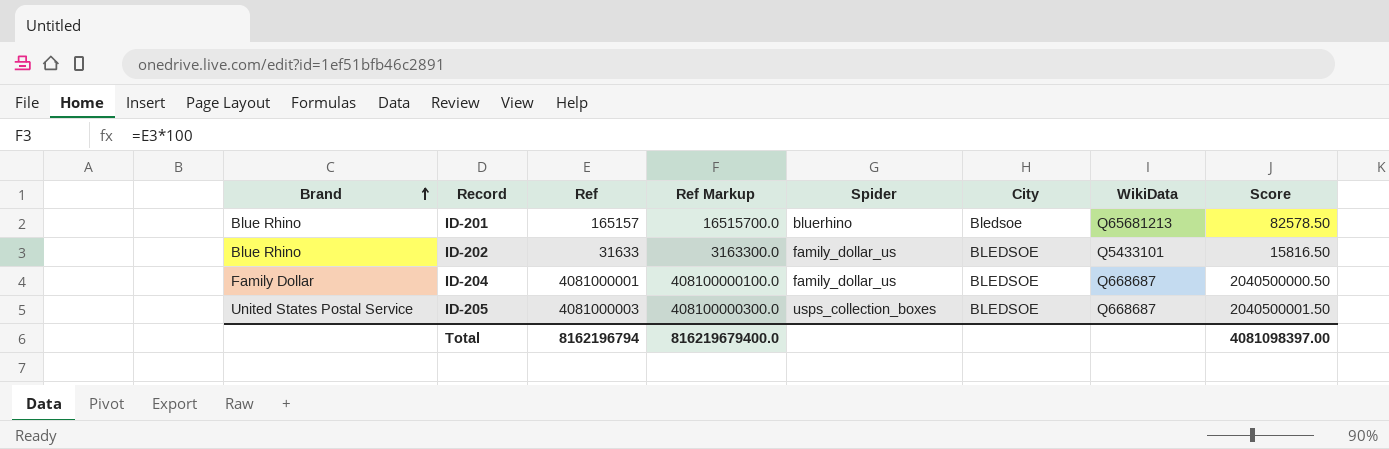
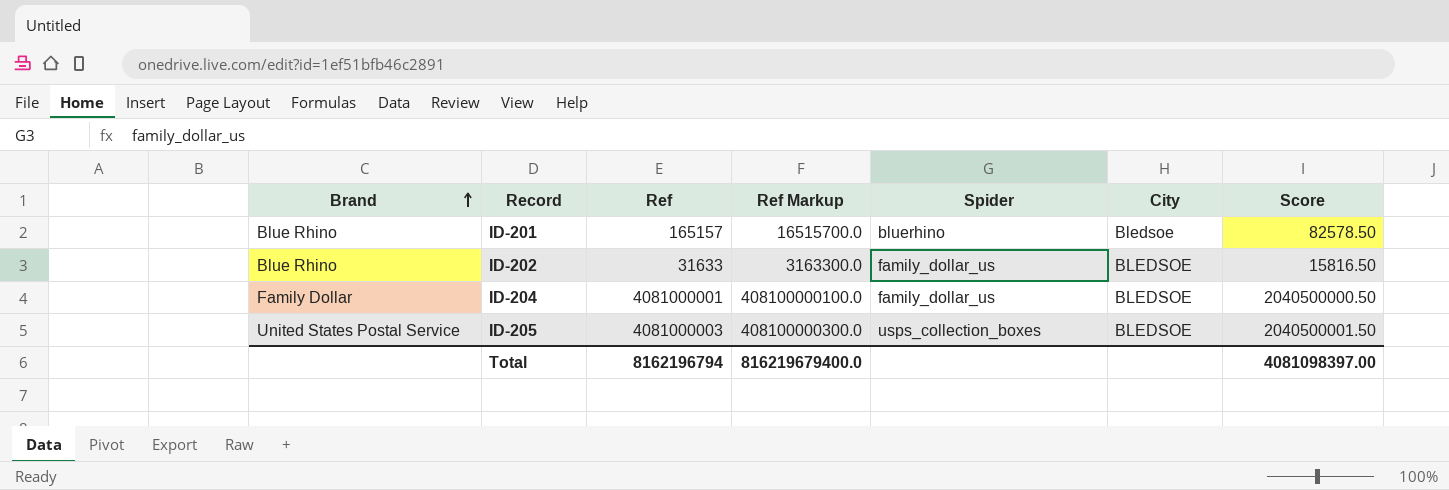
column WikiData | position: 7 -> none

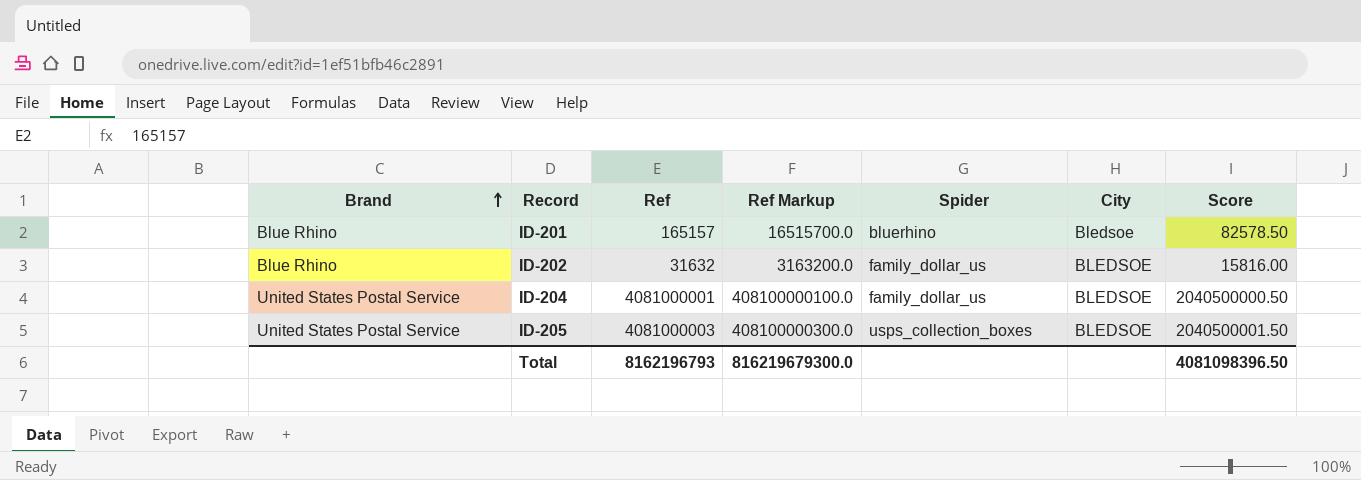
ID-202 | Ref: 31633 -> 31632
ID-202 | Ref Markup: 3163300.0 -> 3163200.0
ID-202 | Score: 15816.50 -> 15816.00
ID-204 | Brand: Family Dollar -> United States Postal Service
Total | Ref: 8162196794 -> 8162196793
Total | Ref Markup: 816219679400.0 -> 816219679300.0
Total | Score: 4081098397.00 -> 4081098396.50

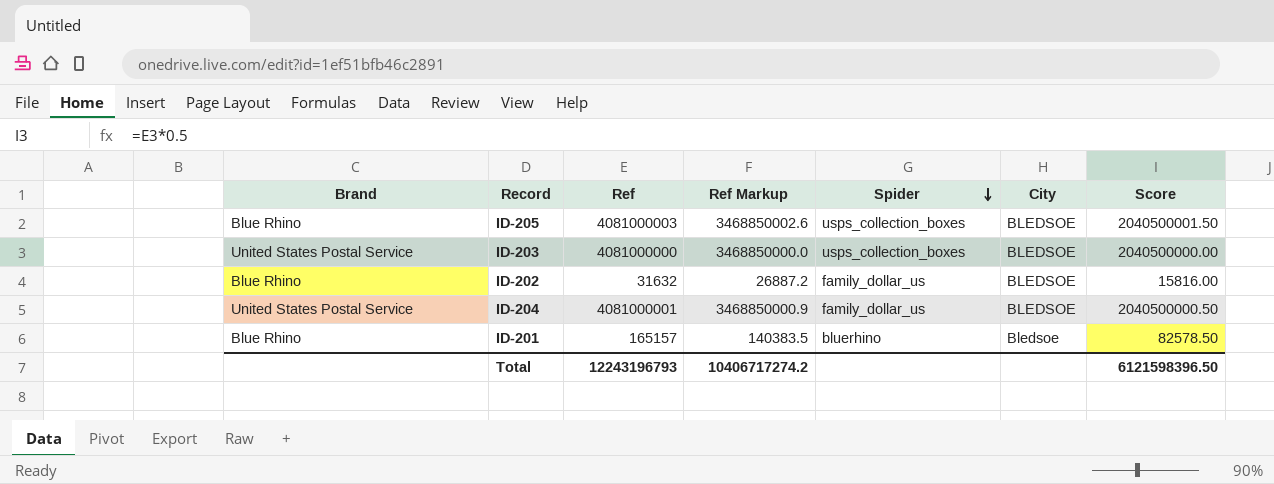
row order: Brand ascending -> Spider descending
column Ref Markup | formula: [Ref] * 100 -> [Ref] * 0.85
ID-205 | Brand: United States Postal Service -> Blue Rhino
row ID-203: none -> United States Postal Service | 4081000000 | 3468850000.0 | usps_collection_boxes | BLEDSOE | 2040500000.00
Total | Ref: 8162196793 -> 12243196793
Total | Ref Markup: 816219679300.0 -> 10406717274.2
Total | Score: 4081098396.50 -> 6121598396.50

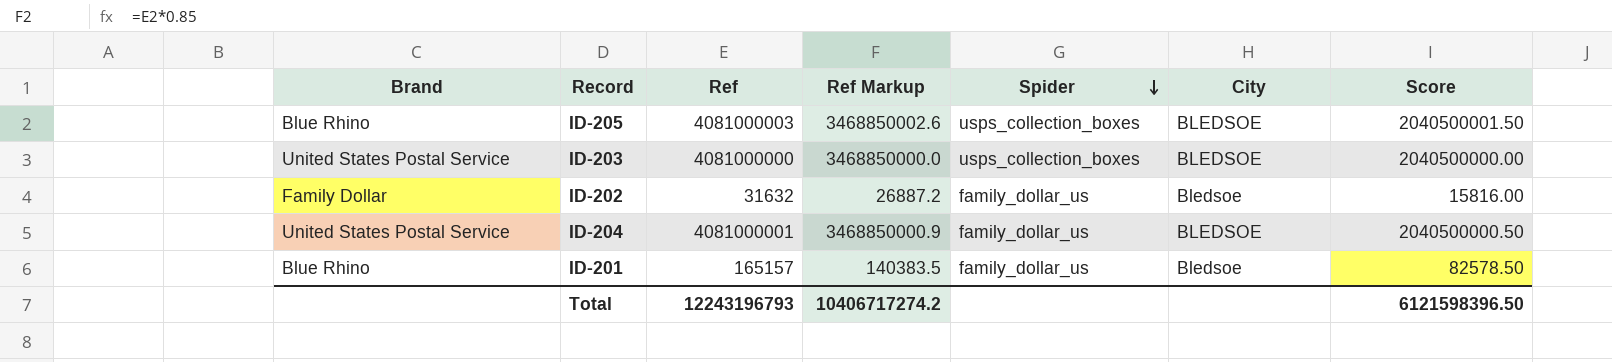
ID-202 | Brand: Blue Rhino -> Family Dollar
ID-202 | City: BLEDSOE -> Bledsoe
ID-201 | Spider: bluerhino -> family_dollar_us

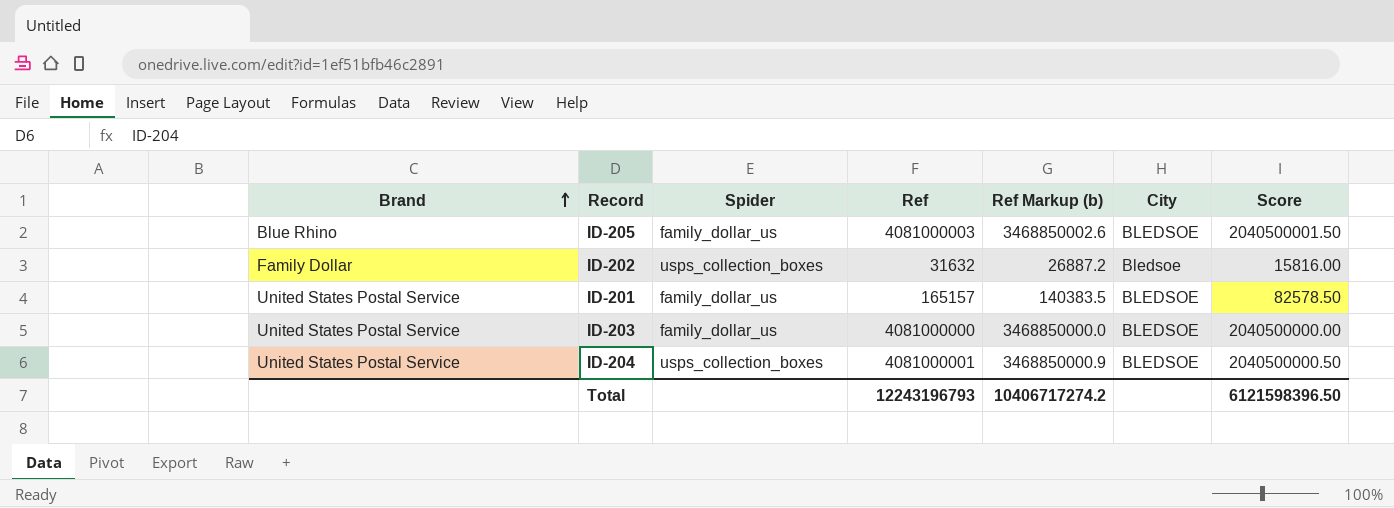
row order: Spider descending -> Brand ascending
column Spider | position: 5 -> 3
column name: Ref Markup -> Ref Markup (b)
ID-205 | Spider: usps_collection_boxes -> family_dollar_us
ID-202 | Spider: family_dollar_us -> usps_collection_boxes
ID-201 | Brand: Blue Rhino -> United States Postal Service
ID-201 | City: Bledsoe -> BLEDSOE
ID-203 | Spider: usps_collection_boxes -> family_dollar_us
ID-204 | Spider: family_dollar_us -> usps_collection_boxes

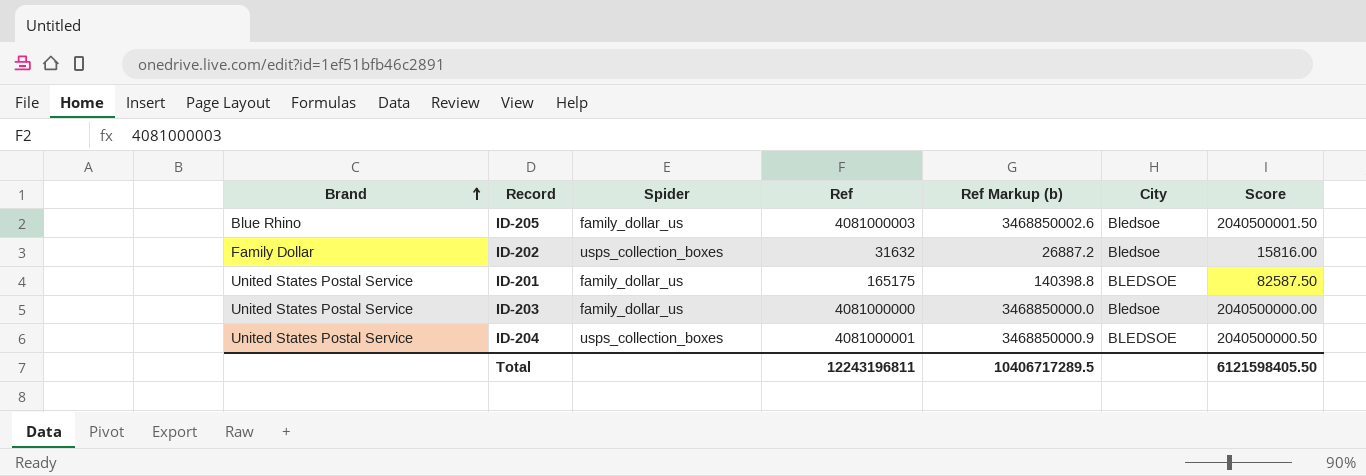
ID-205 | City: BLEDSOE -> Bledsoe
ID-201 | Ref: 165157 -> 165175
ID-201 | Ref Markup (b): 140383.5 -> 140398.8
ID-201 | Score: 82578.50 -> 82587.50
ID-203 | City: BLEDSOE -> Bledsoe
Total | Ref: 12243196793 -> 12243196811
Total | Ref Markup (b): 10406717274.2 -> 10406717289.5
Total | Score: 6121598396.50 -> 6121598405.50

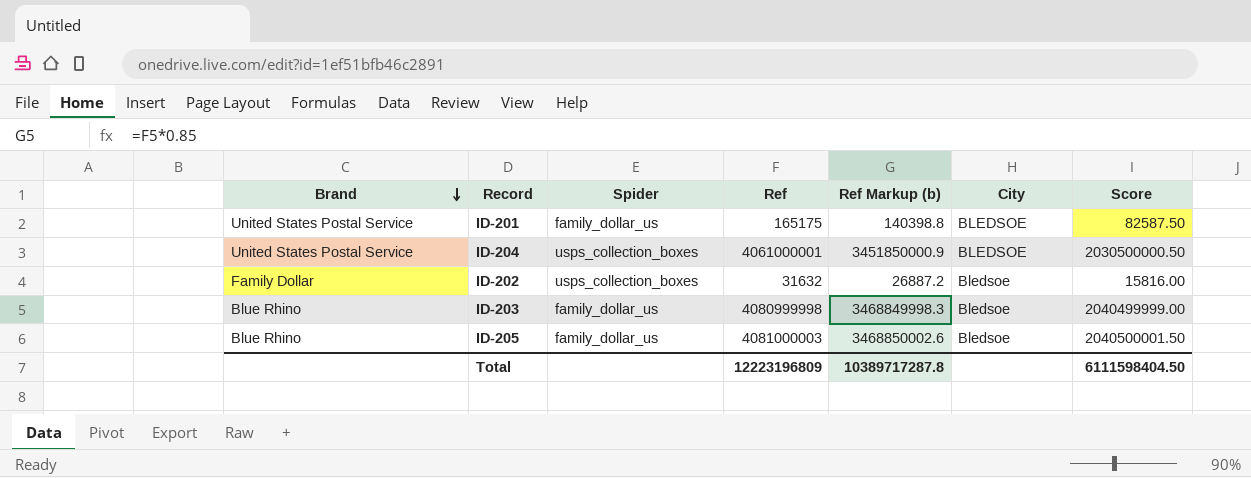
row order: Brand ascending -> Brand descending
ID-204 | Ref: 4081000001 -> 4061000001
ID-204 | Ref Markup (b): 3468850000.9 -> 3451850000.9
ID-204 | Score: 2040500000.50 -> 2030500000.50
ID-203 | Brand: United States Postal Service -> Blue Rhino
ID-203 | Ref: 4081000000 -> 4080999998
ID-203 | Ref Markup (b): 3468850000.0 -> 3468849998.3
ID-203 | Score: 2040500000.00 -> 2040499999.00
Total | Ref: 12243196811 -> 12223196809
Total | Ref Markup (b): 10406717289.5 -> 10389717287.8
Total | Score: 6121598405.50 -> 6111598404.50

